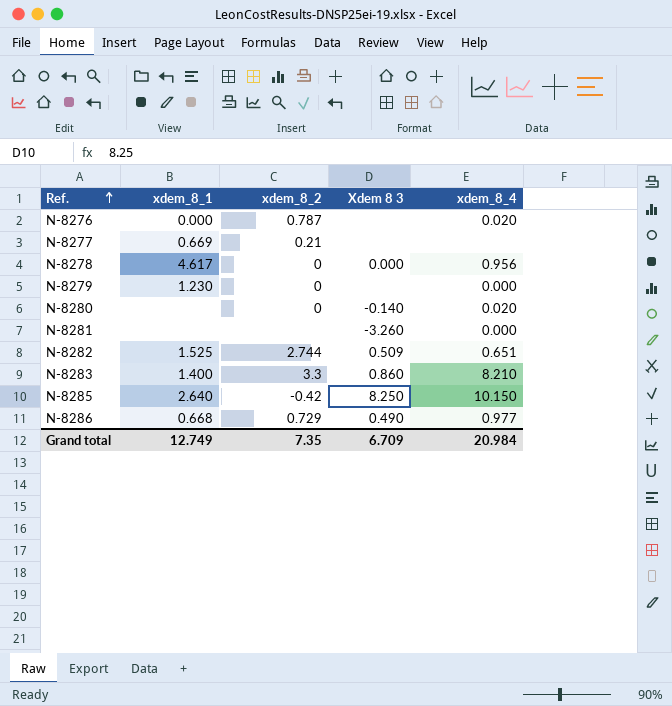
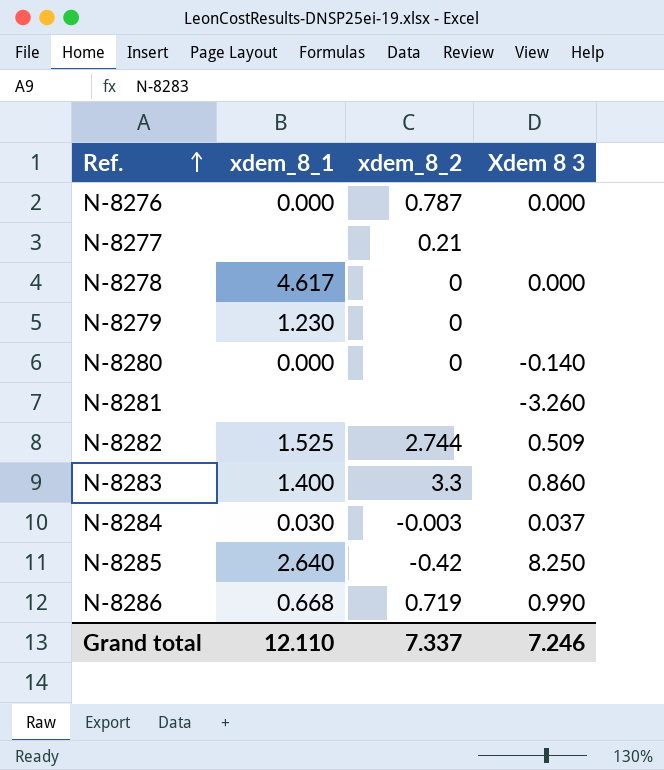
column xdem_8_4 | position: 5 -> none
N-8276 | Xdem 8 3: none -> 0.000
N-8277 | xdem_8_1: 0.669 -> none
N-8280 | xdem_8_1: none -> 0.000
row N-8284: none -> 0.030 | -0.003 | 0.037
N-8286 | xdem_8_2: 0.729 -> 0.719
N-8286 | Xdem 8 3: 0.490 -> 0.990
Grand total | xdem_8_1: 12.749 -> 12.110
Grand total | xdem_8_2: 7.35 -> 7.337
Grand total | Xdem 8 3: 6.709 -> 7.246

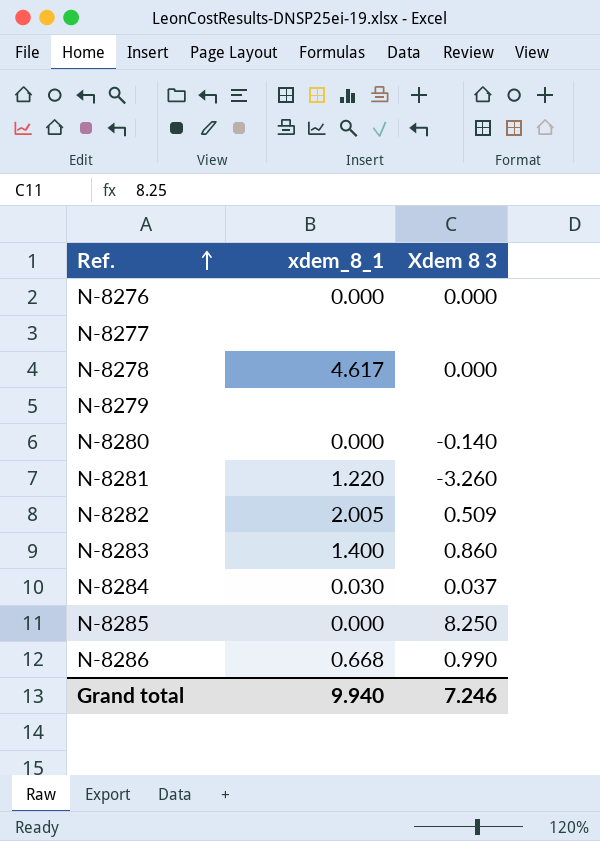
column xdem_8_2 | position: 3 -> none
N-8279 | xdem_8_1: 1.230 -> none
N-8281 | xdem_8_1: none -> 1.220
N-8282 | xdem_8_1: 1.525 -> 2.005
N-8285 | xdem_8_1: 2.640 -> 0.000
Grand total | xdem_8_1: 12.110 -> 9.940

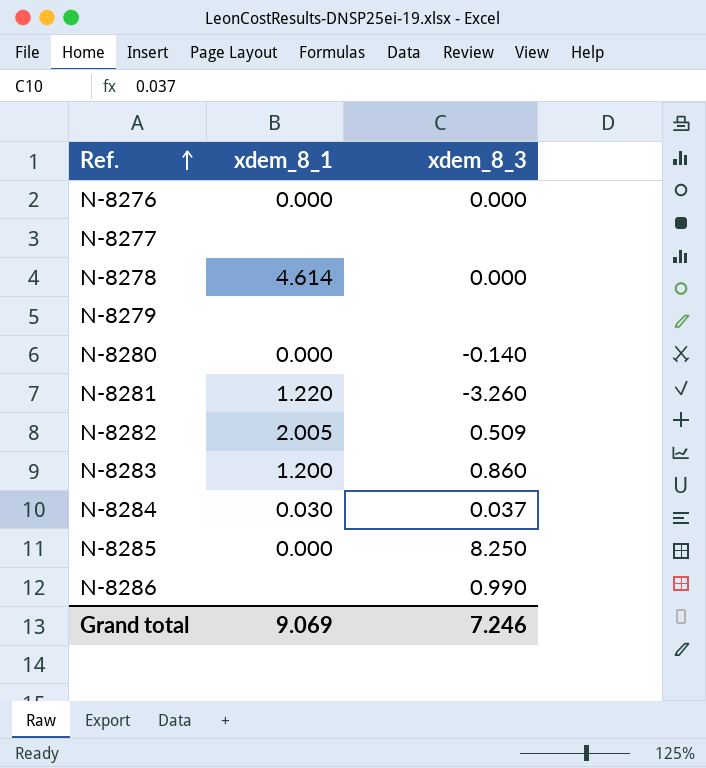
column name: Xdem 8 3 -> xdem_8_3
N-8278 | xdem_8_1: 4.617 -> 4.614
N-8283 | xdem_8_1: 1.400 -> 1.200
N-8286 | xdem_8_1: 0.668 -> none
Grand total | xdem_8_1: 9.940 -> 9.069

